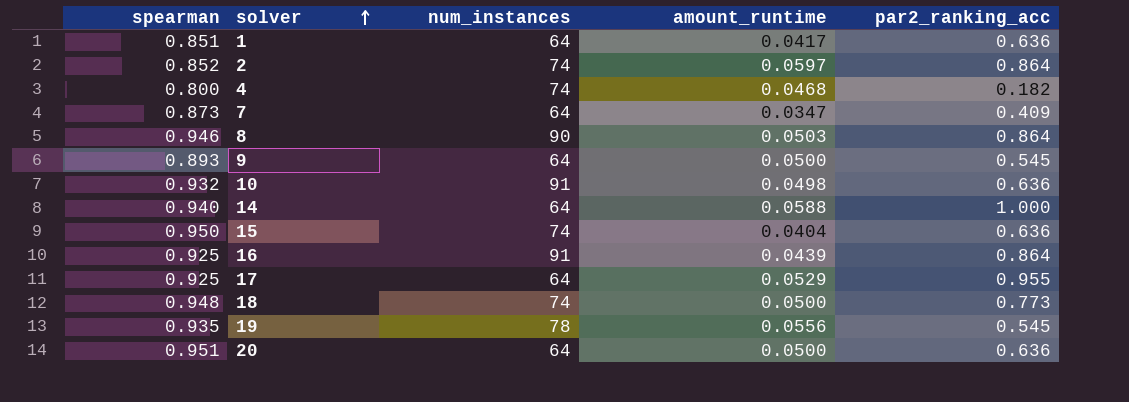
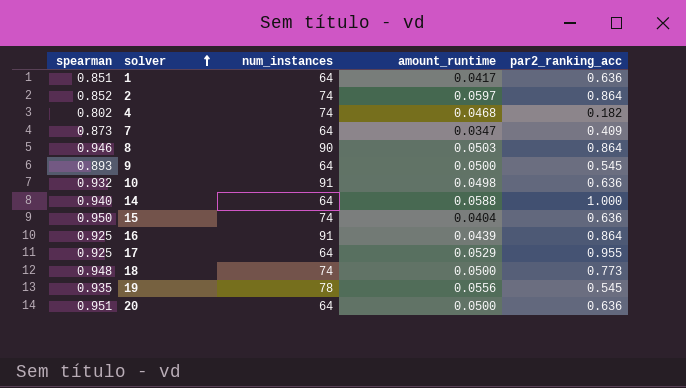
4 | spearman: 0.800 -> 0.802

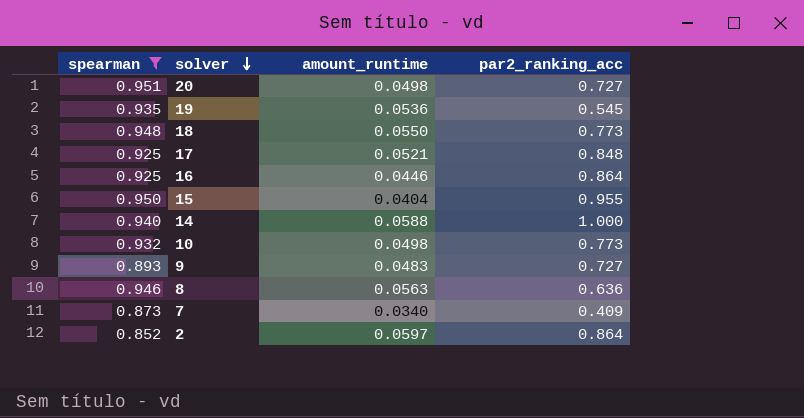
filter: none -> spearman >= 0.852
row order: solver ascending -> solver descending
column num_instances | position: 3 -> none
20 | amount_runtime: 0.0500 -> 0.0498
20 | par2_ranking_acc: 0.636 -> 0.727
19 | amount_runtime: 0.0556 -> 0.0536
18 | amount_runtime: 0.0500 -> 0.0550
17 | amount_runtime: 0.0529 -> 0.0521
17 | par2_ranking_acc: 0.955 -> 0.848
16 | amount_runtime: 0.0439 -> 0.0446
15 | par2_ranking_acc: 0.636 -> 0.955
10 | par2_ranking_acc: 0.636 -> 0.773
9 | amount_runtime: 0.0500 -> 0.0483
9 | par2_ranking_acc: 0.545 -> 0.727
8 | amount_runtime: 0.0503 -> 0.0563
8 | par2_ranking_acc: 0.864 -> 0.636
7 | amount_runtime: 0.0347 -> 0.0340

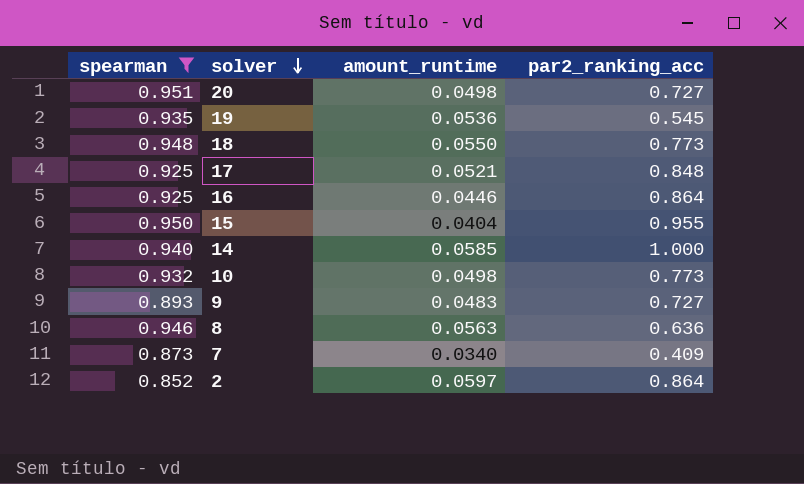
14 | amount_runtime: 0.0588 -> 0.0585

